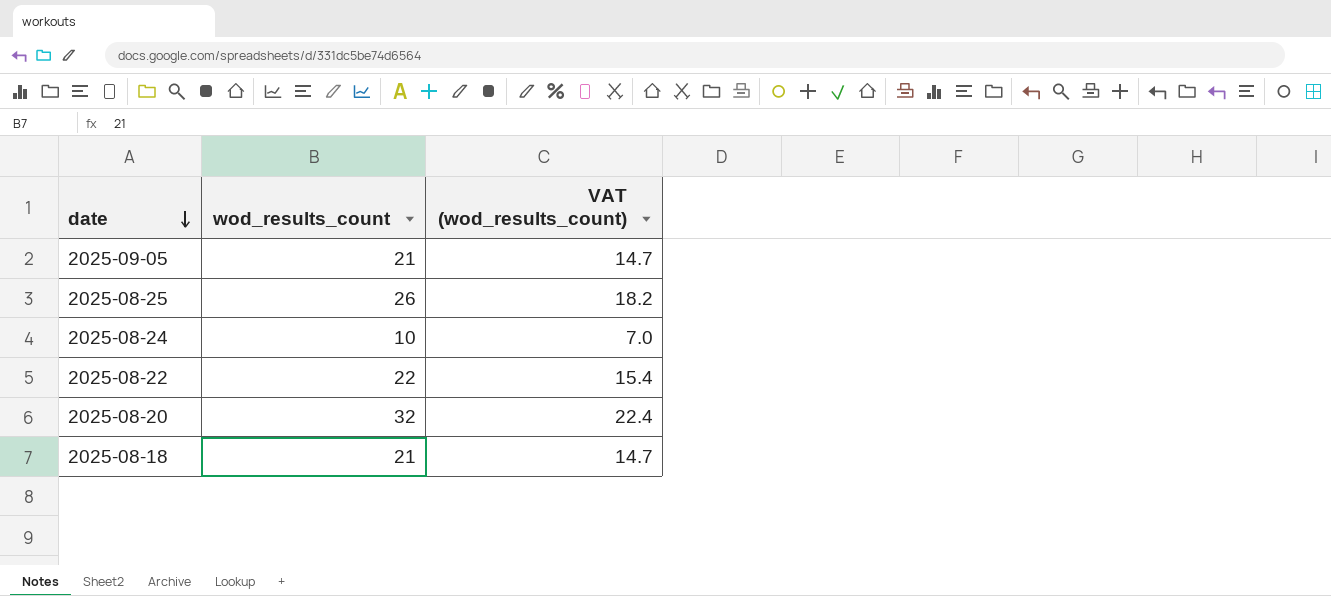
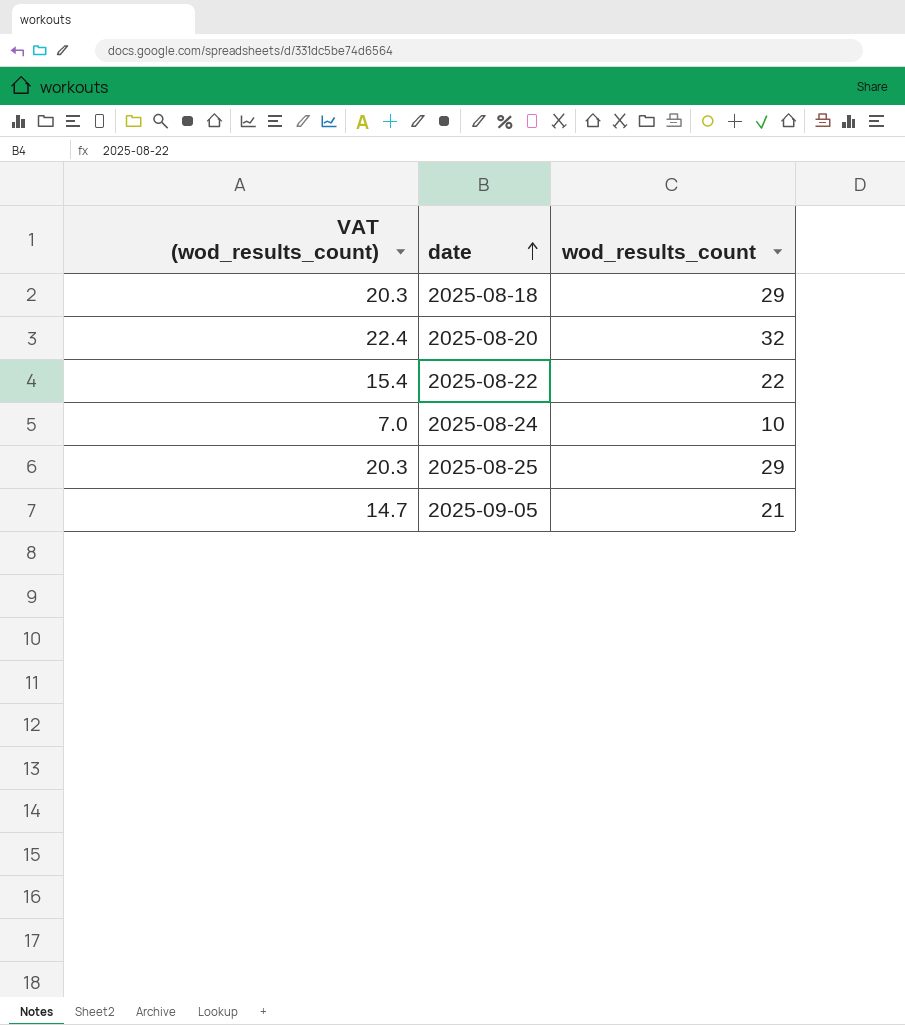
row order: date descending -> date ascending
column VAT (wod_results_count) | position: 3 -> 1
2025-08-18 | VAT (wod_results_count): 14.7 -> 20.3
2025-08-18 | wod_results_count: 21 -> 29
2025-08-25 | VAT (wod_results_count): 18.2 -> 20.3
2025-08-25 | wod_results_count: 26 -> 29

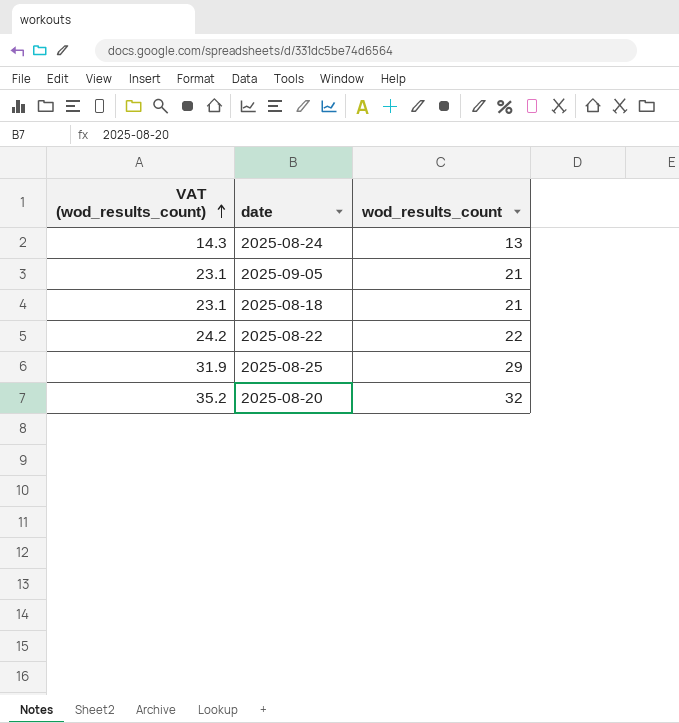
row order: date ascending -> VAT (wod_results_count) ascending
column VAT (wod_results_count) | formula: [wod_results_count] * 0.7 -> [wod_results_count] * 1.1
2025-08-24 | wod_results_count: 10 -> 13
2025-08-18 | wod_results_count: 29 -> 21

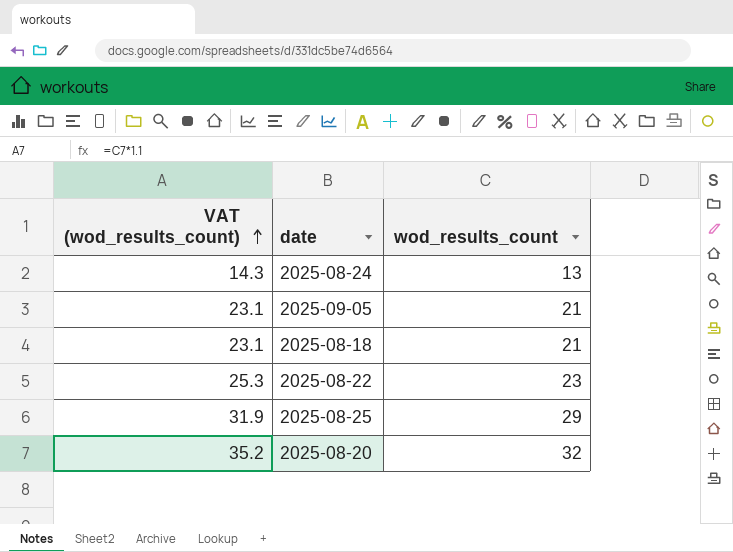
2025-08-22 | VAT (wod_results_count): 24.2 -> 25.3
2025-08-22 | wod_results_count: 22 -> 23

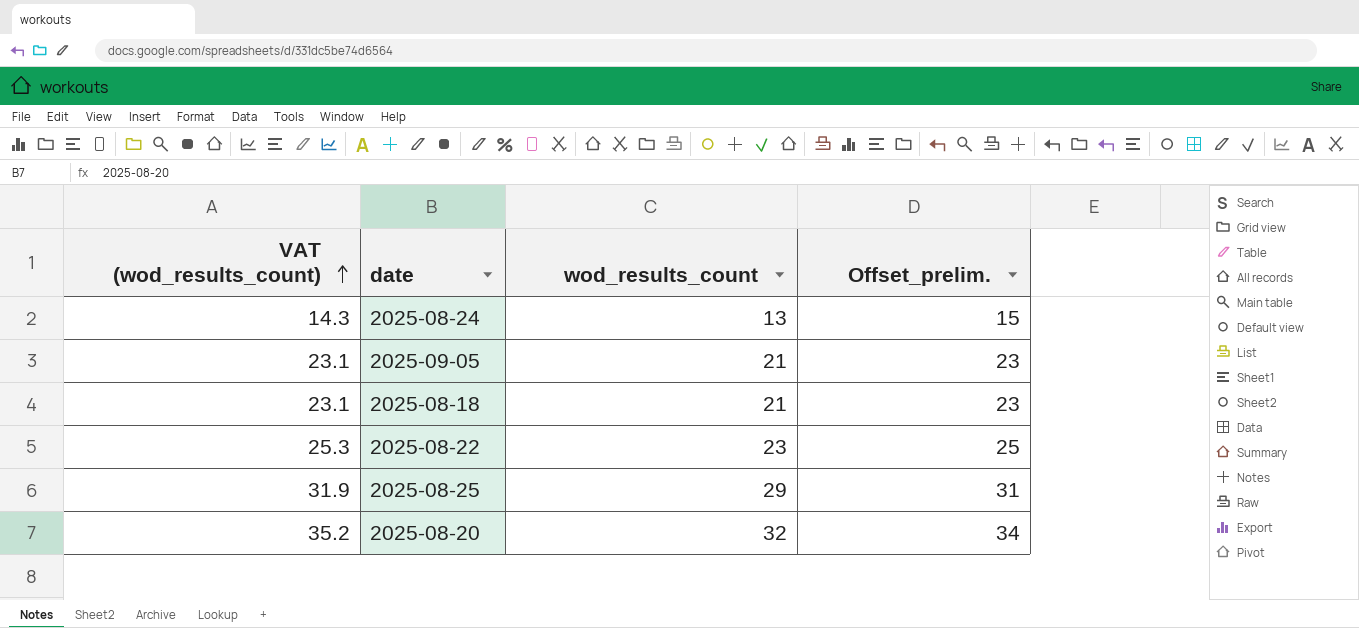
column Offset_prelim. | formula: none -> [wod_results_count] + 2

